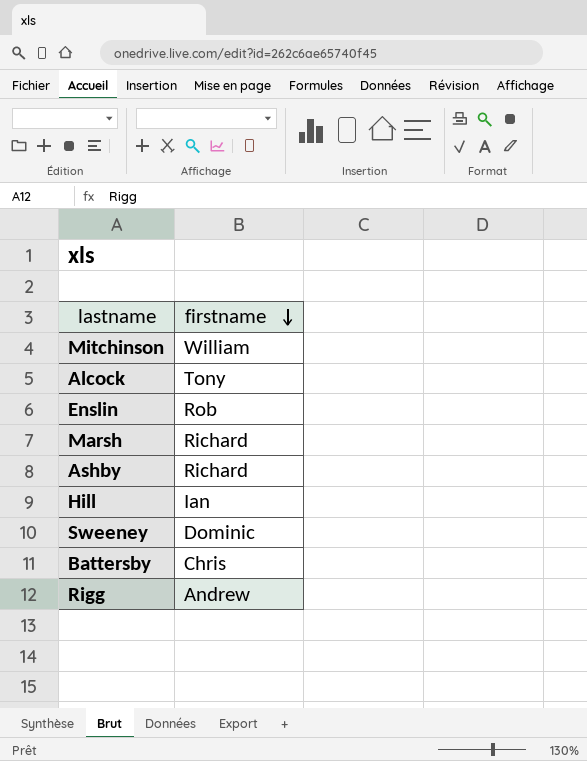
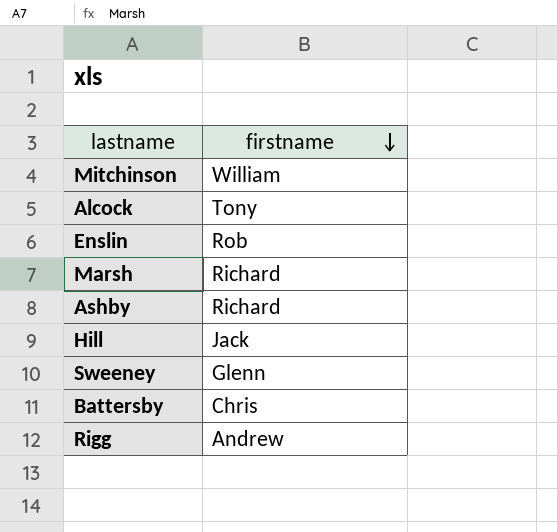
Hill | firstname: Ian -> Jack
Sweeney | firstname: Dominic -> Glenn

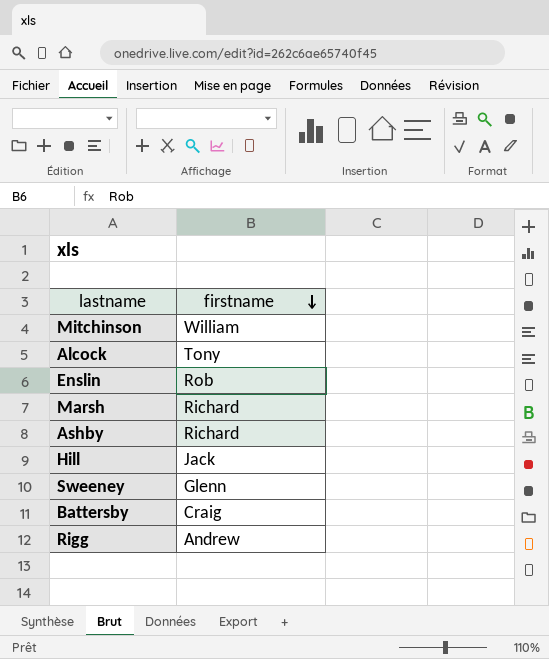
Battersby | firstname: Chris -> Craig

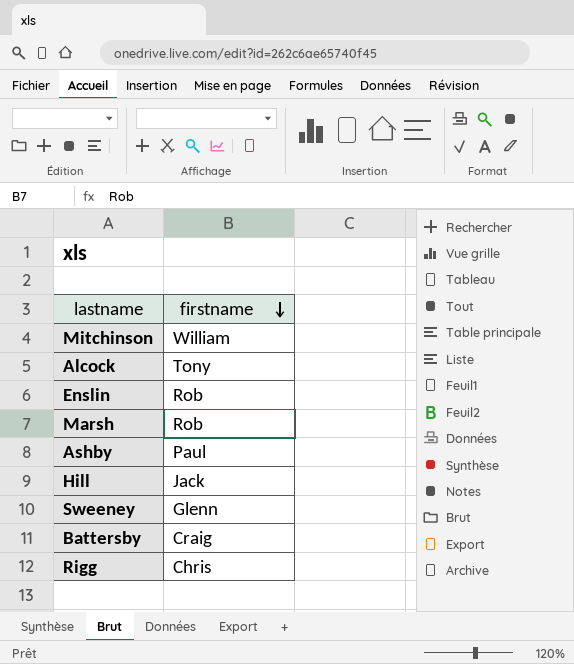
Marsh | firstname: Richard -> Rob
Ashby | firstname: Richard -> Paul
Rigg | firstname: Andrew -> Chris

